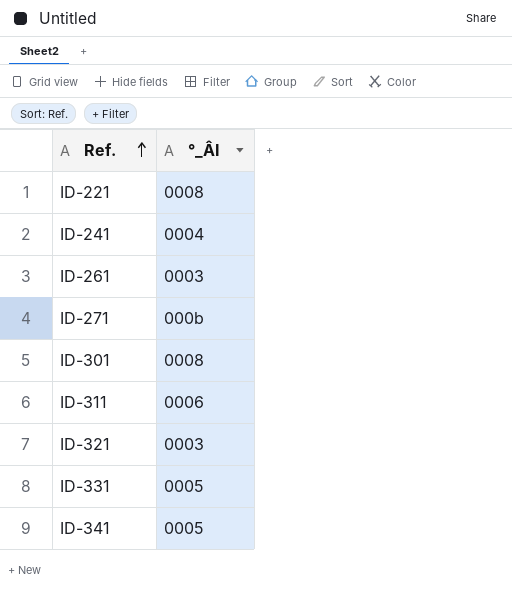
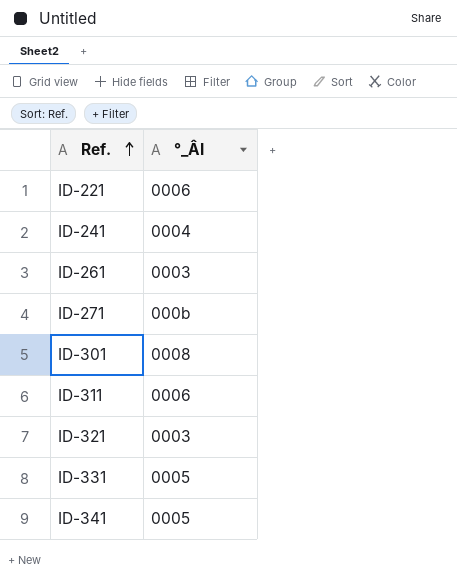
ID-221 | °_ÂI: 0008 -> 0006

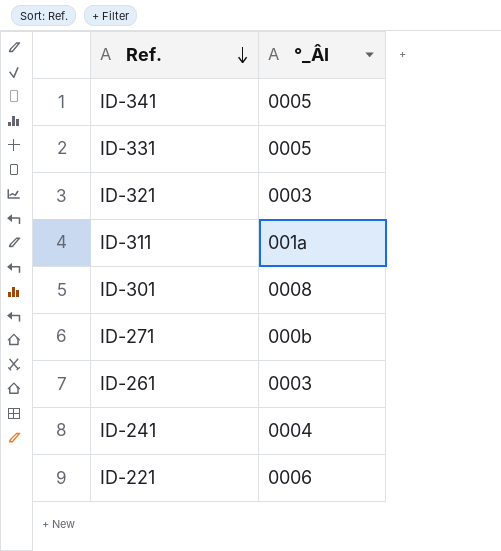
row order: Ref. ascending -> Ref. descending
ID-311 | °_ÂI: 0006 -> 001a

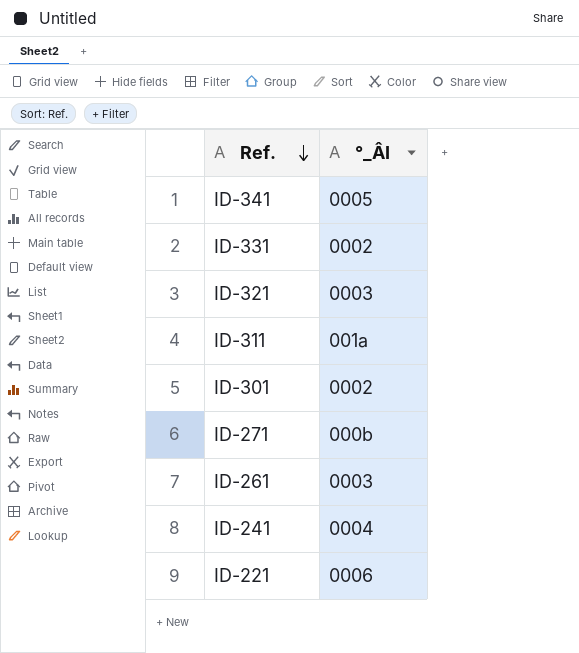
ID-331 | °_ÂI: 0005 -> 0002
ID-301 | °_ÂI: 0008 -> 0002

